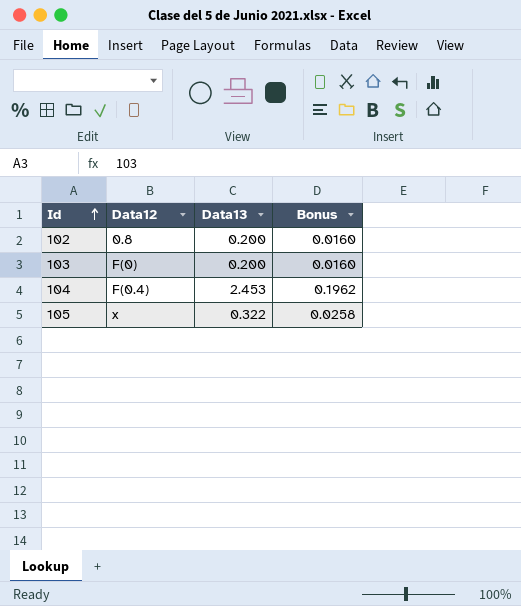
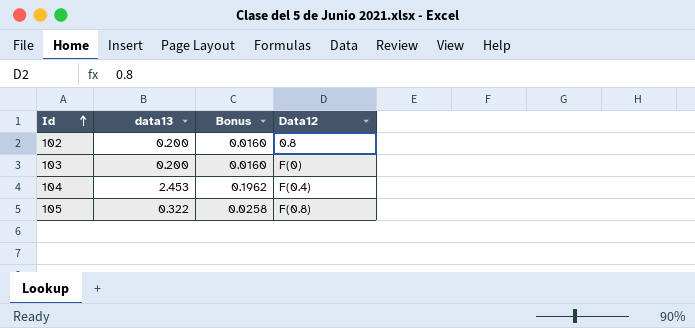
column name: Data13 -> data13
column Data12 | position: 2 -> 4
105 | Data12: x -> F(0.8)

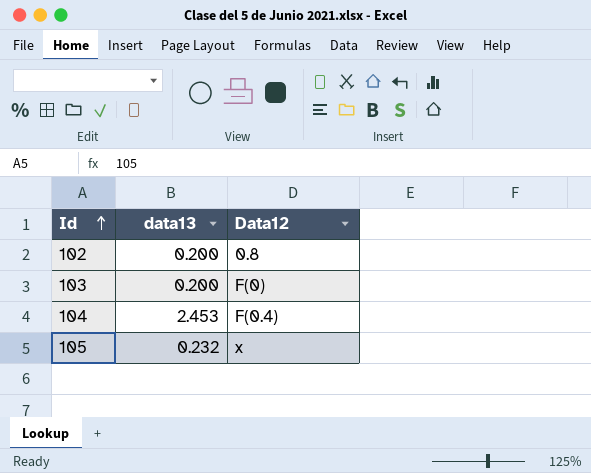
column Bonus | formula: [data13] * 0.08 -> none
105 | data13: 0.322 -> 0.232
105 | Data12: F(0.8) -> x

